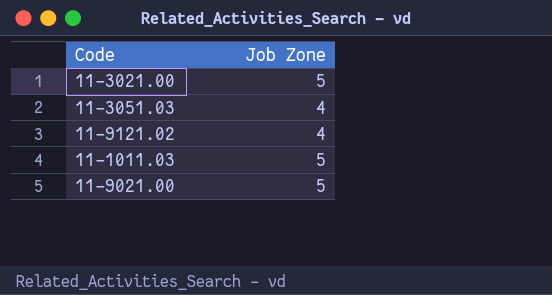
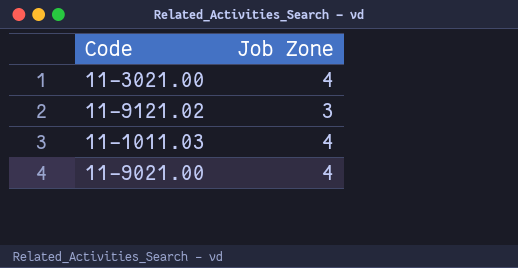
row 11-3051.03: 4 -> none
11-3021.00 | Job Zone: 5 -> 4
11-9121.02 | Job Zone: 4 -> 3
11-1011.03 | Job Zone: 5 -> 4
11-9021.00 | Job Zone: 5 -> 4

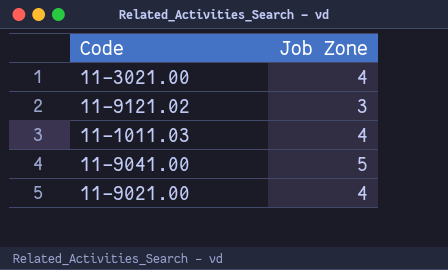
row 11-9041.00: none -> 5

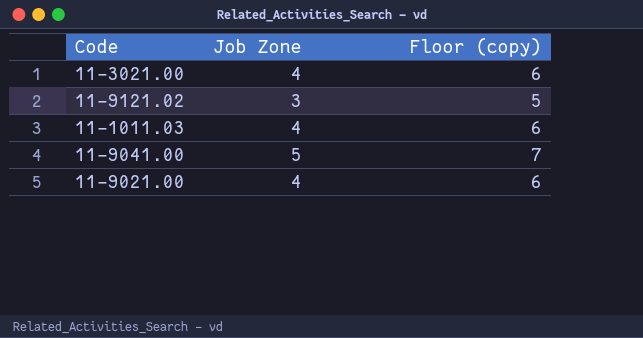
column Floor (copy) | formula: none -> [Job Zone] + 2

